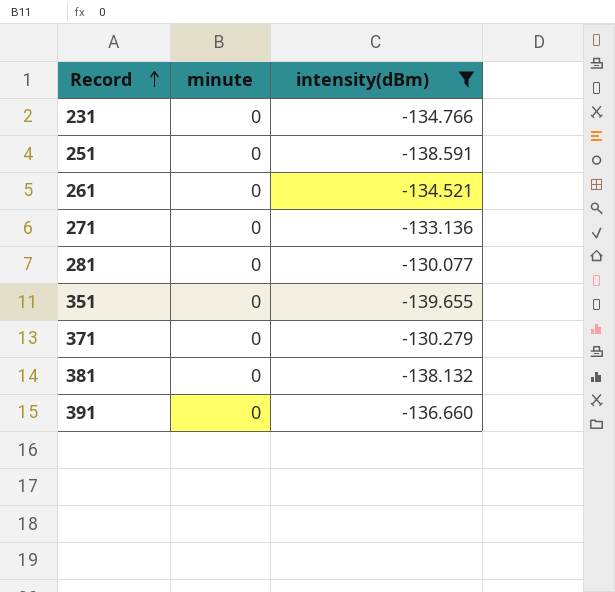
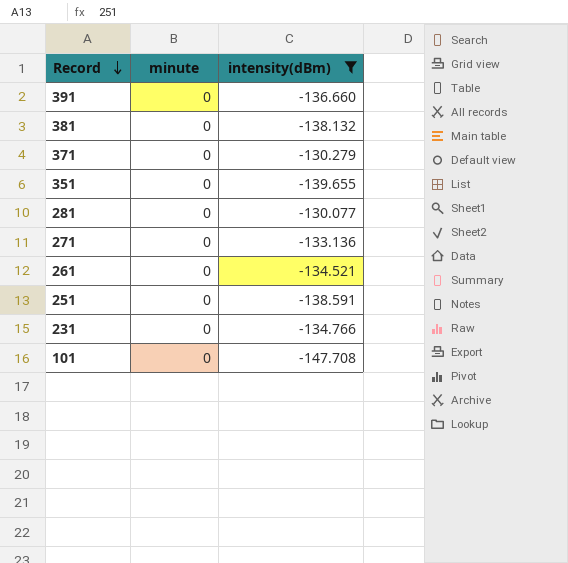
row order: Record ascending -> Record descending
row 101: none -> 0 | -147.708

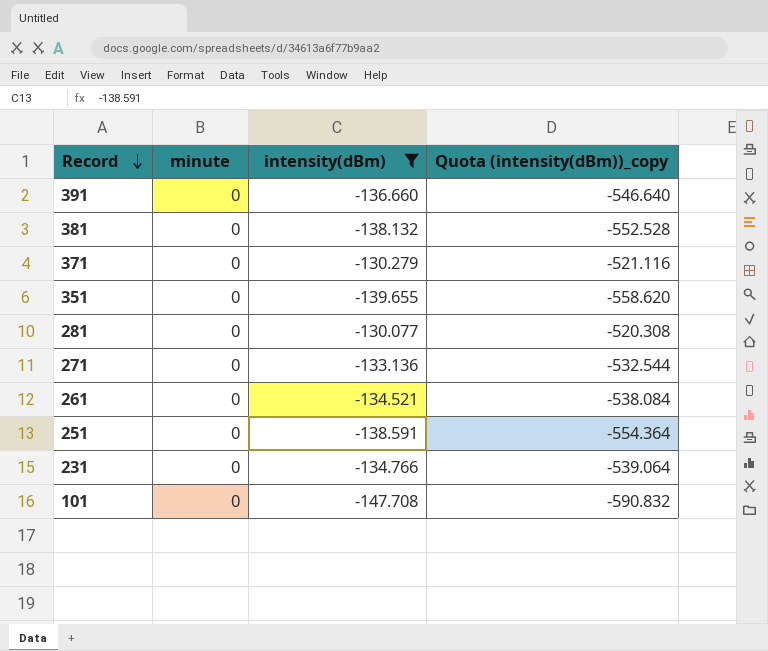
column Quota (intensity(dBm))_copy | formula: none -> [intensity(dBm)] * 4

